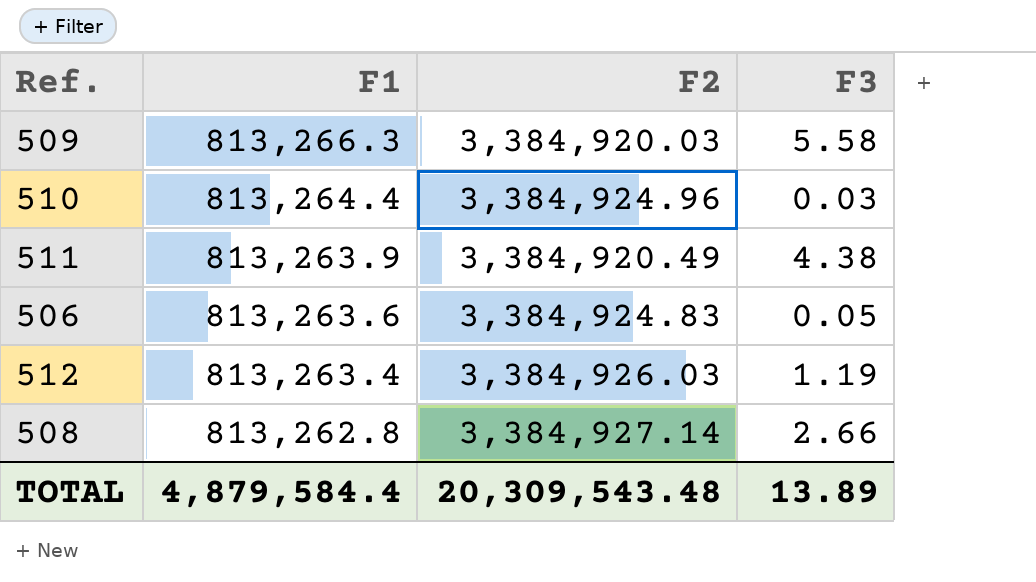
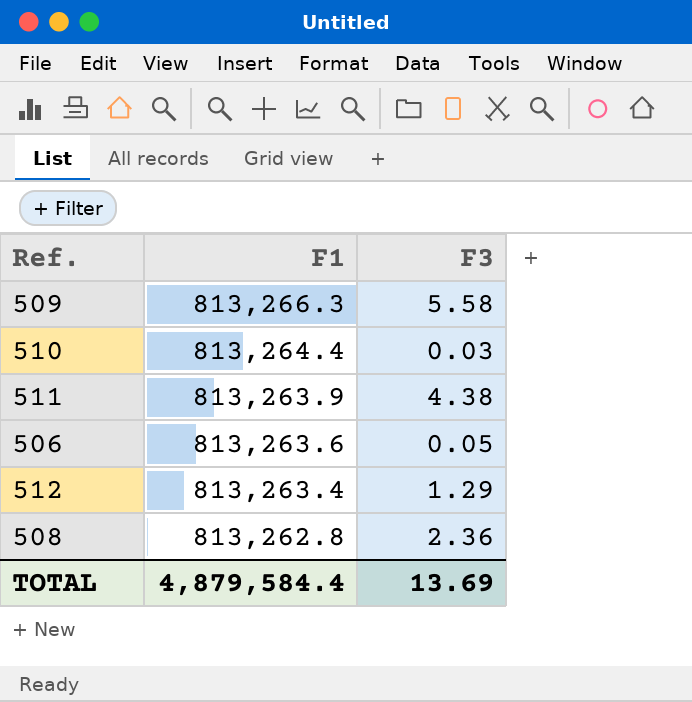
column F2 | position: 3 -> none
512 | F3: 1.19 -> 1.29
508 | F3: 2.66 -> 2.36
TOTAL | F3: 13.89 -> 13.69

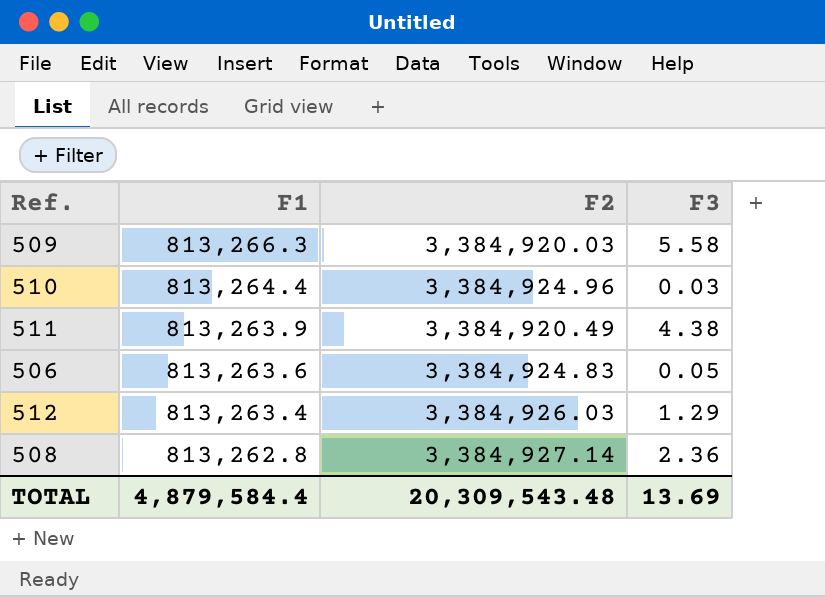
column F2 | position: none -> 3

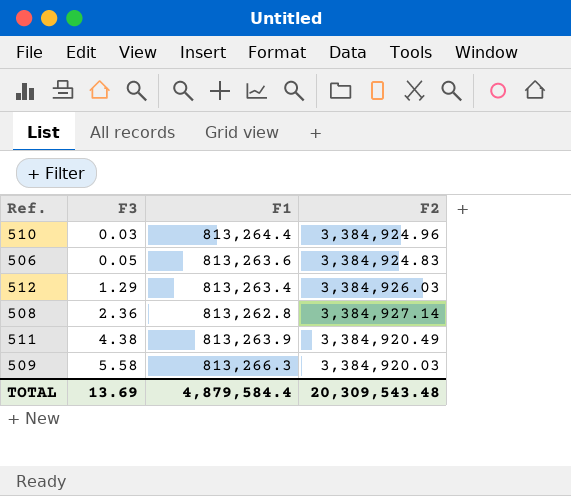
row order: F1 descending -> F3 ascending
column F3 | position: 4 -> 2

